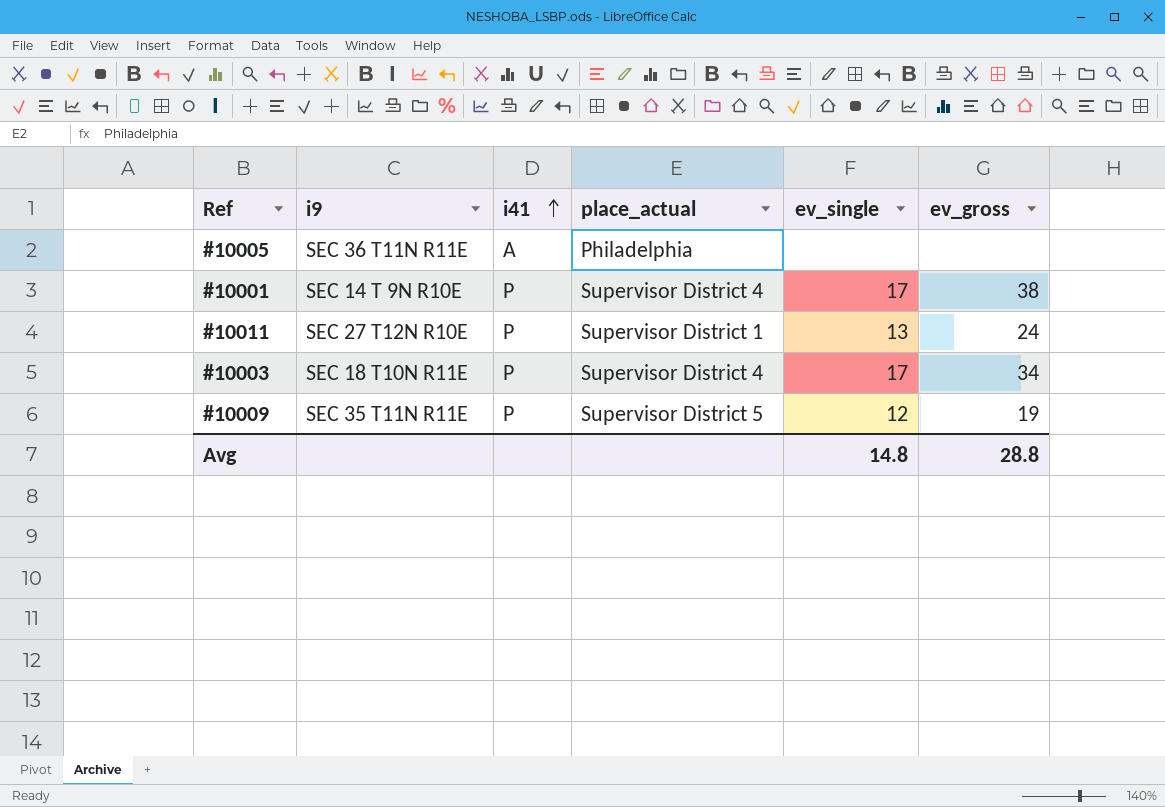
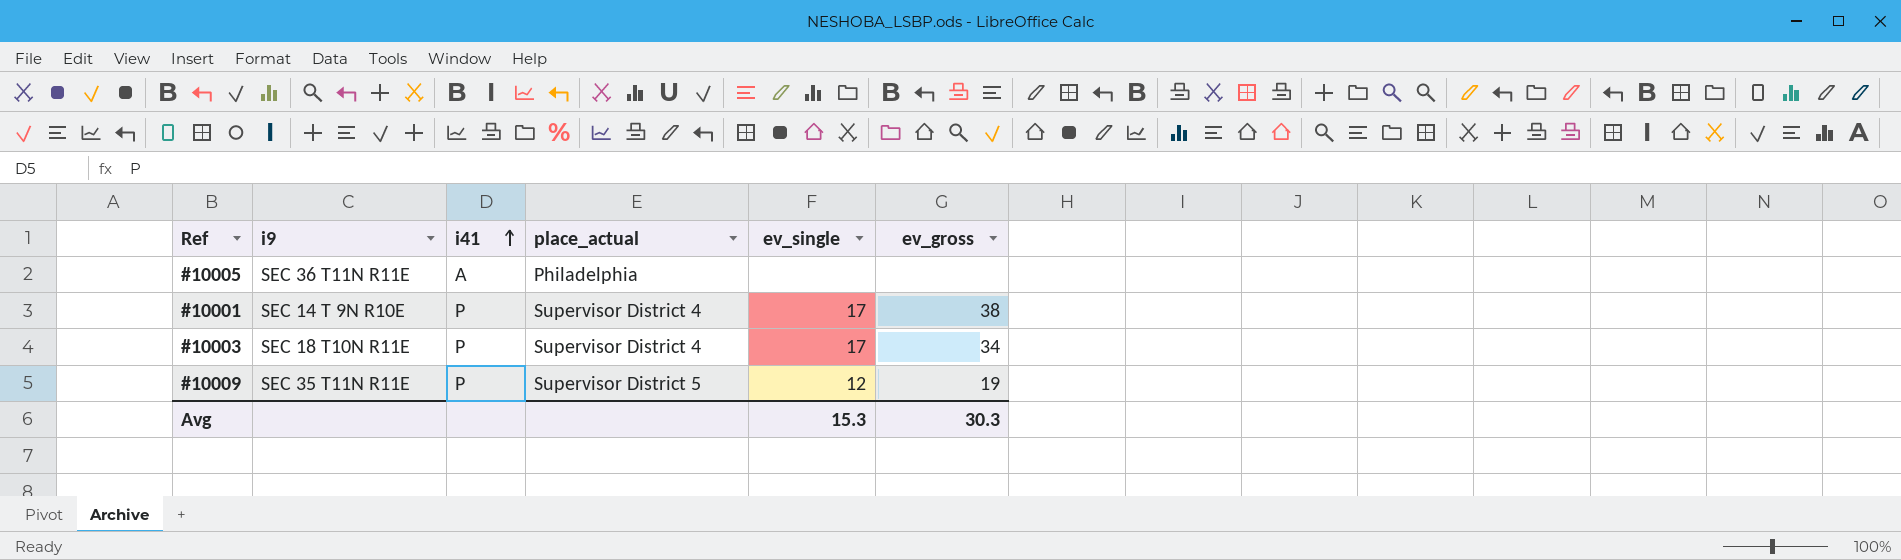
row #10011: SEC 27 T12N R10E | P | Supervisor District 1 | 13 | 24 -> none
Avg | ev_single: 14.8 -> 15.3
Avg | ev_gross: 28.8 -> 30.3

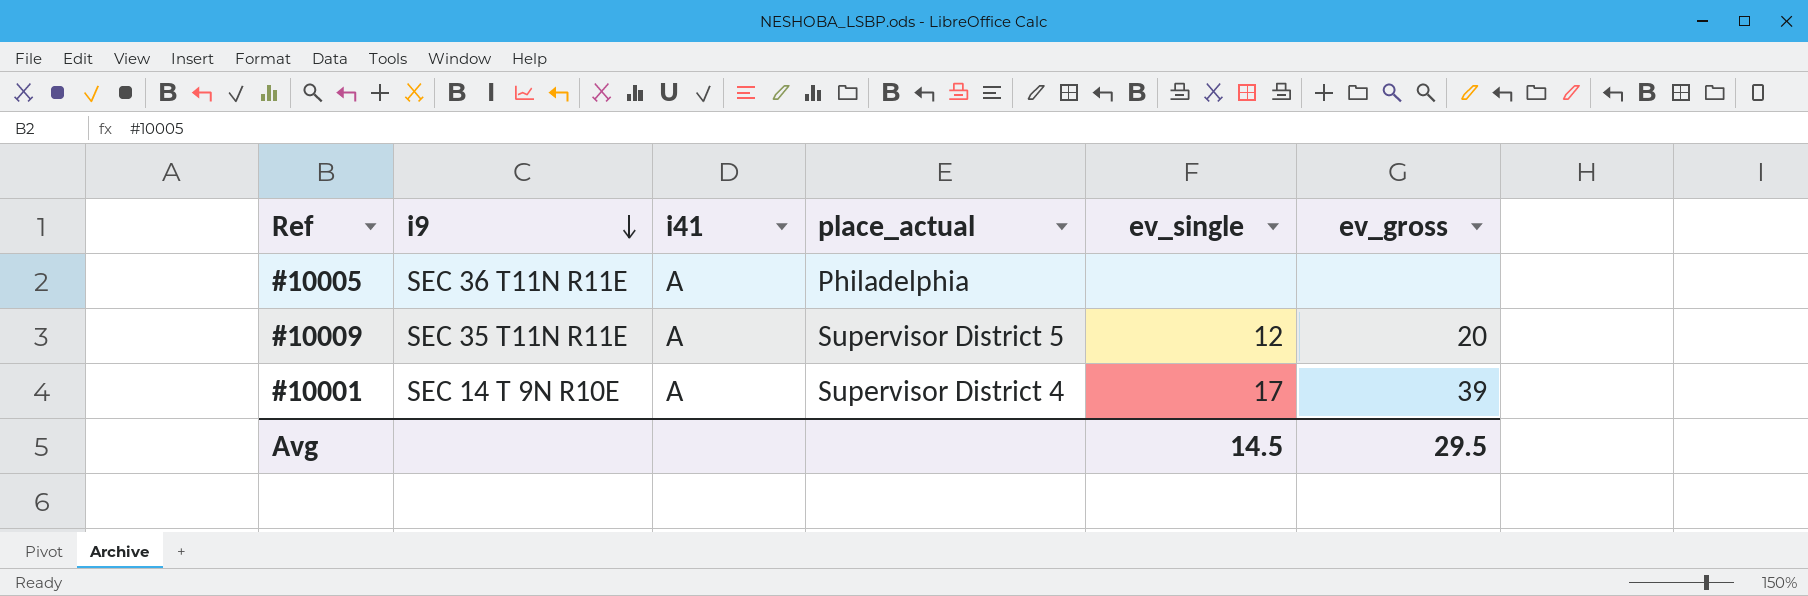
row order: i41 ascending -> i9 descending
row #10003: SEC 18 T10N R11E | P | Supervisor District 4 | 17 | 34 -> none
#10009 | i41: P -> A
#10009 | ev_gross: 19 -> 20
#10001 | i41: P -> A
#10001 | ev_gross: 38 -> 39
Avg | ev_single: 15.3 -> 14.5
Avg | ev_gross: 30.3 -> 29.5

